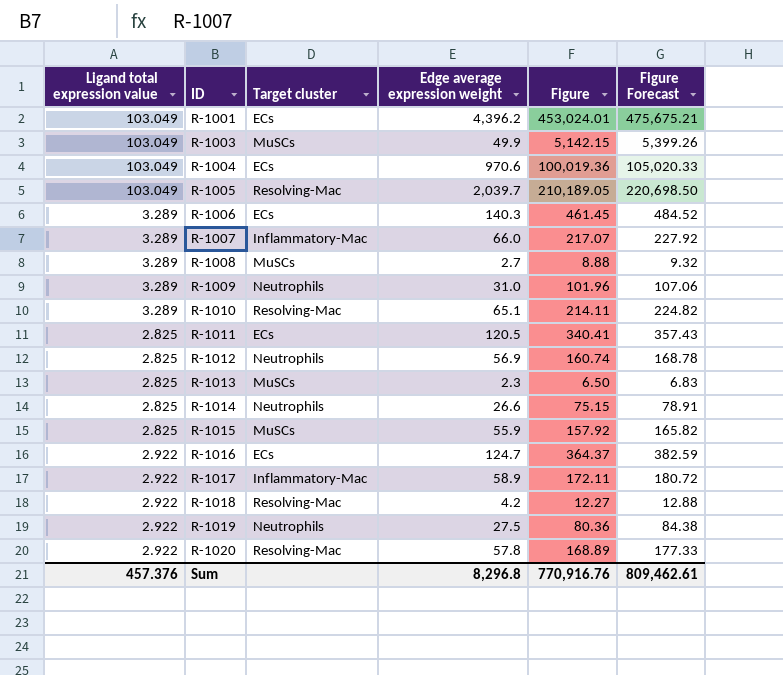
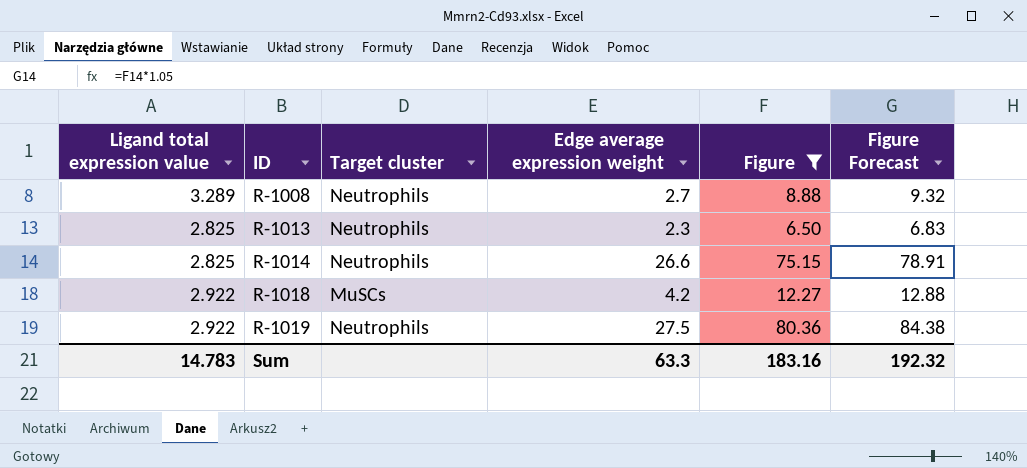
filter: none -> Figure <= 80.36
R-1008 | Target cluster: MuSCs -> Neutrophils
R-1013 | Target cluster: MuSCs -> Neutrophils
R-1018 | Target cluster: Resolving-Mac -> MuSCs
Sum | Ligand total expression value: 457.376 -> 14.783
Sum | Edge average expression weight: 8,296.8 -> 63.3
Sum | Figure: 770,916.76 -> 183.16
Sum | Figure Forecast: 809,462.61 -> 192.32

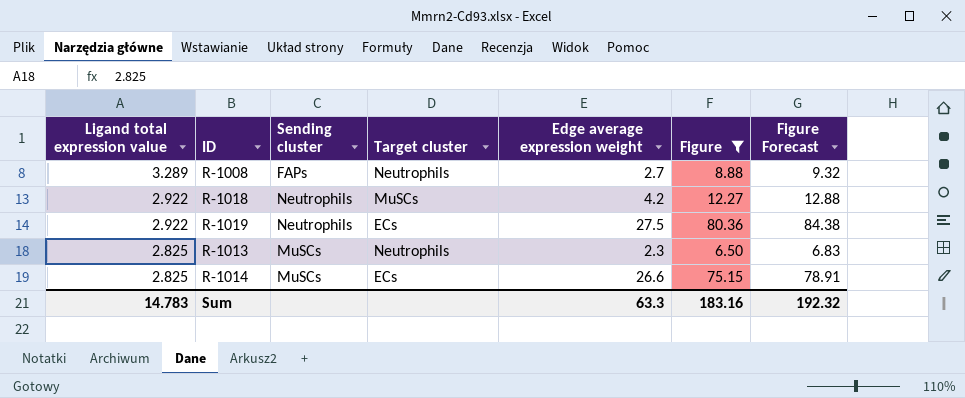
row order: ID ascending -> Ligand total expression value descending
column Sending cluster | position: none -> 3
R-1019 | Target cluster: Neutrophils -> ECs
R-1014 | Target cluster: Neutrophils -> ECs

